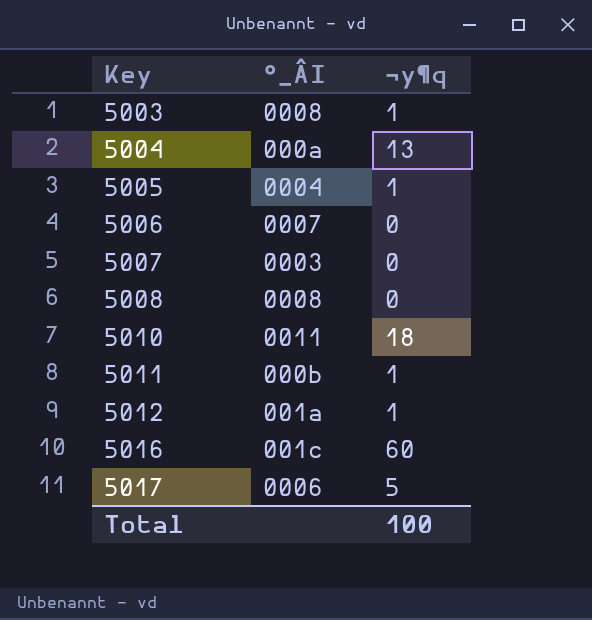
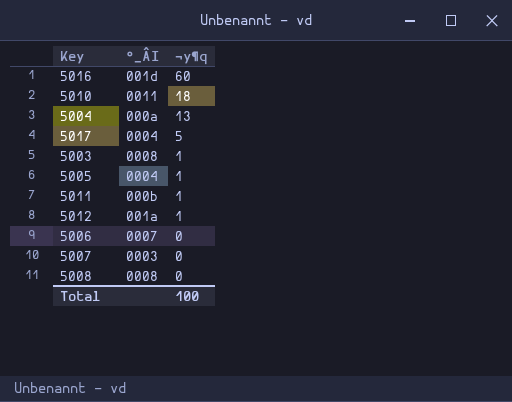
row order: Key ascending -> ¬y¶q descending
5016 | °_ÂI: 001c -> 001d
5017 | °_ÂI: 0006 -> 0004

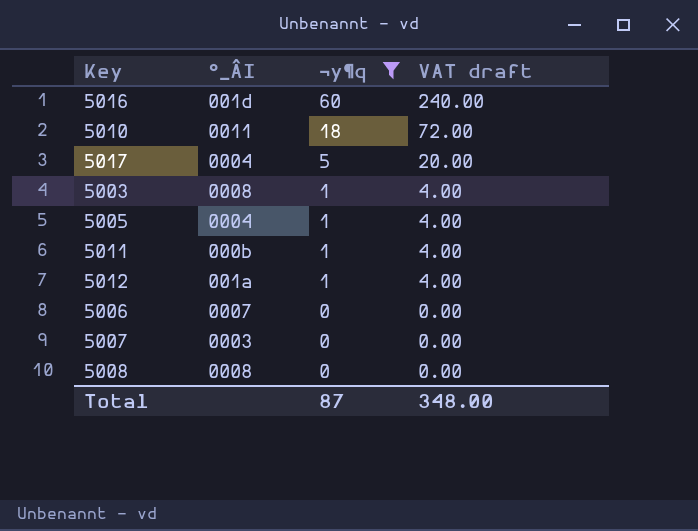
filter: none -> ¬y¶q != 13
column VAT draft | formula: none -> [¬y¶q] * 4
Total | ¬y¶q: 100 -> 87

